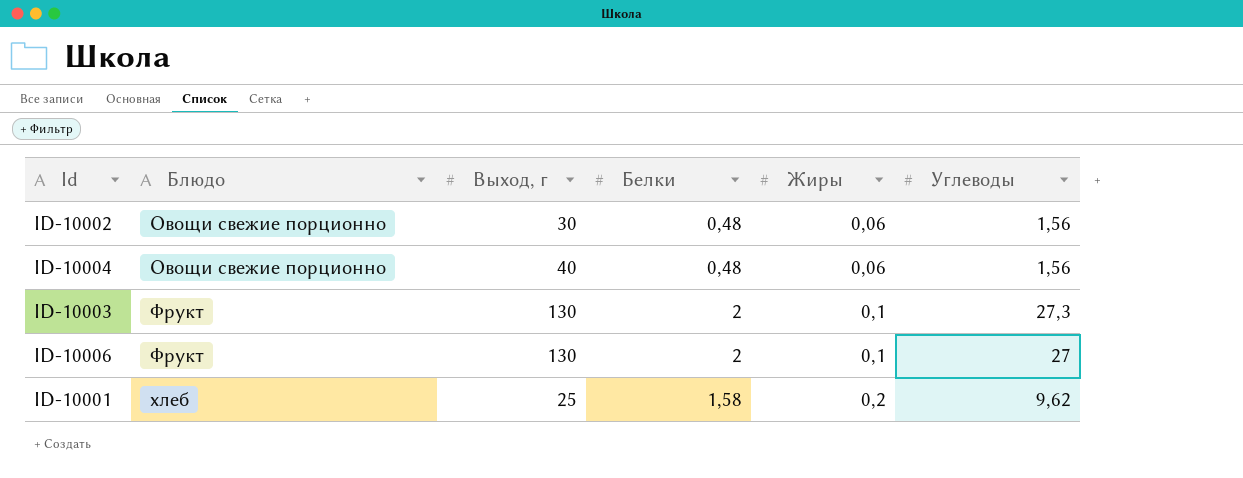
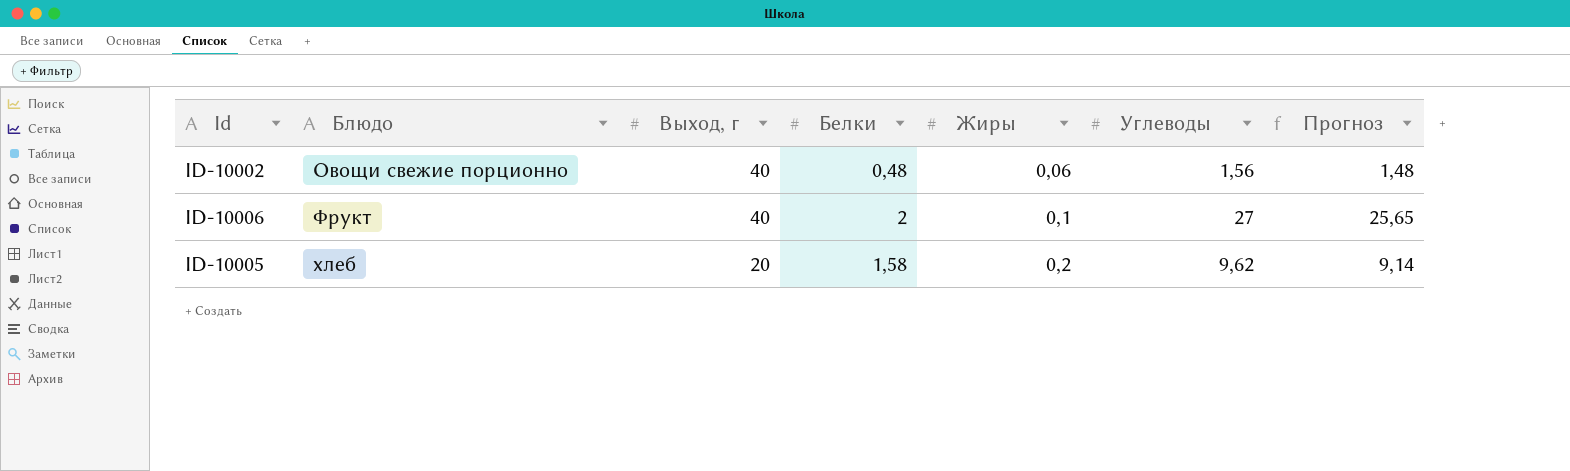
column Прогноз | formula: none -> [Углеводы] * 0,95
row ID-10004: Овощи свежие порционно | 40 | 0,48 | 0,06 | 1,56 -> none
row ID-10003: Фрукт | 130 | 2 | 0,1 | 27,3 -> none
row ID-10001: хлеб | 25 | 1,58 | 0,2 | 9,62 -> none
ID-10002 | Выход, г: 30 -> 40
ID-10006 | Выход, г: 130 -> 40
row ID-10005: none -> хлеб | 20 | 1,58 | 0,2 | 9,62 | 9,14

